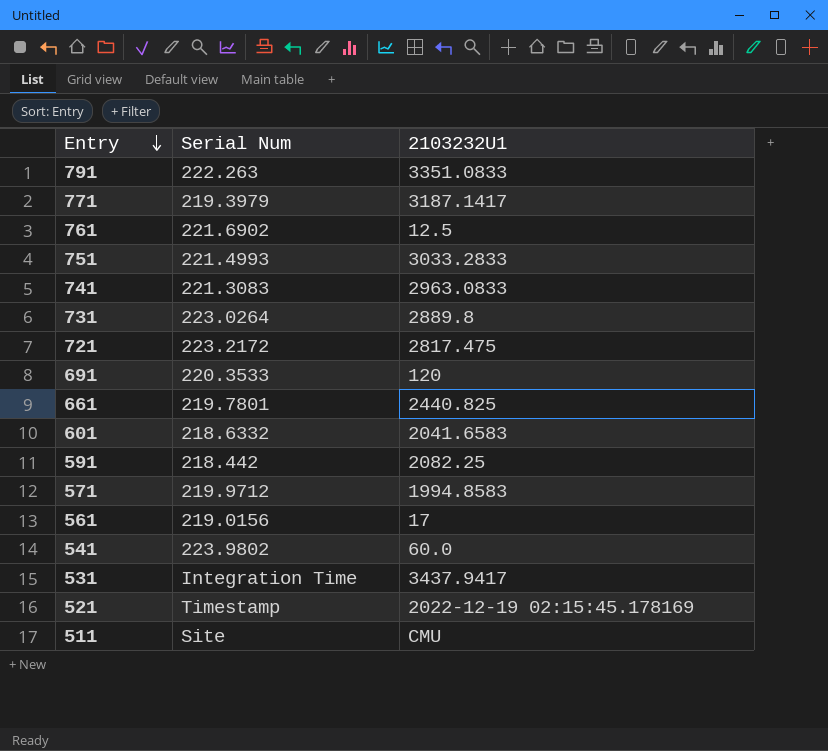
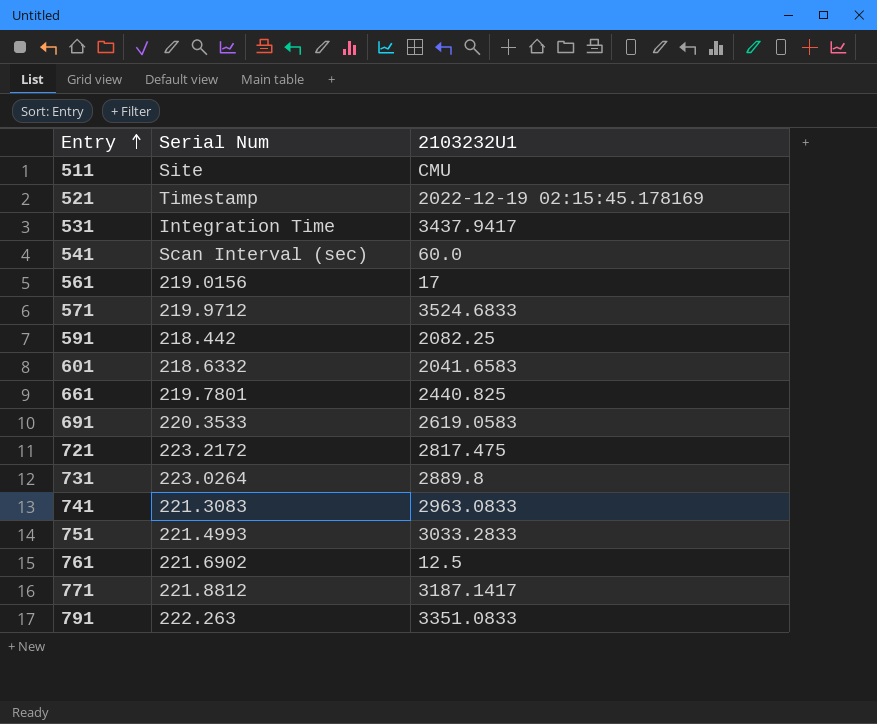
row order: Entry descending -> Entry ascending
541 | Serial Num: 223.9802 -> Scan Interval (sec)
571 | 2103232U1: 1994.8583 -> 3524.6833
691 | 2103232U1: 120 -> 2619.0583
771 | Serial Num: 219.3979 -> 221.8812

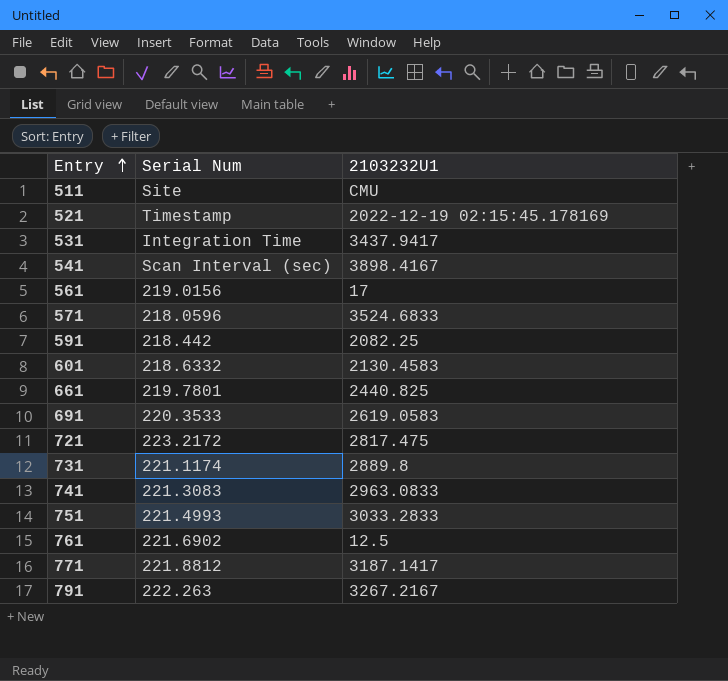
541 | 2103232U1: 60.0 -> 3898.4167
571 | Serial Num: 219.9712 -> 218.0596
601 | 2103232U1: 2041.6583 -> 2130.4583
731 | Serial Num: 223.0264 -> 221.1174
791 | 2103232U1: 3351.0833 -> 3267.2167

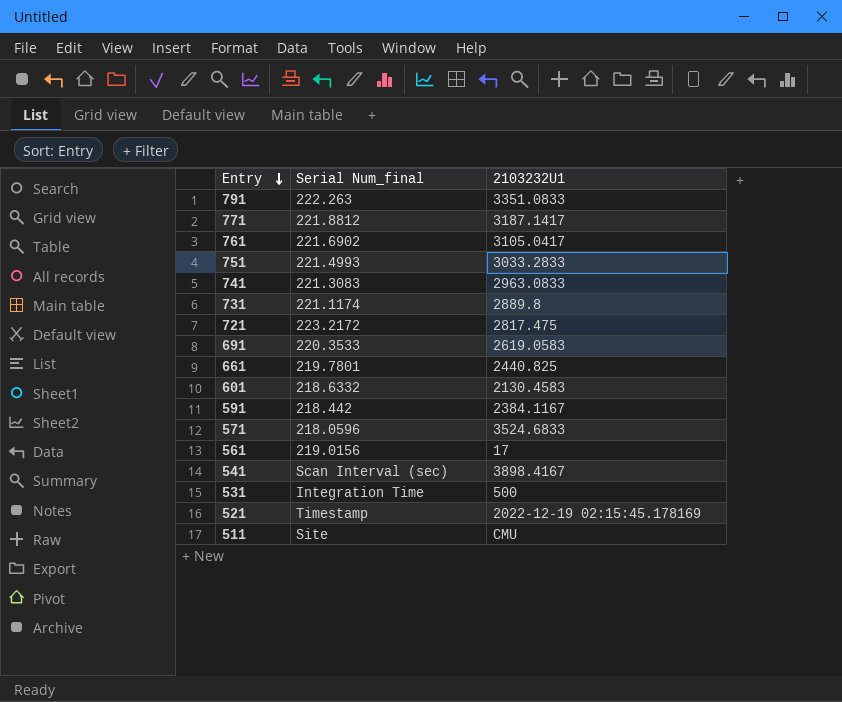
row order: Entry ascending -> Entry descending
column name: Serial Num -> Serial Num_final
791 | 2103232U1: 3267.2167 -> 3351.0833
761 | 2103232U1: 12.5 -> 3105.0417
591 | 2103232U1: 2082.25 -> 2384.1167
531 | 2103232U1: 3437.9417 -> 500

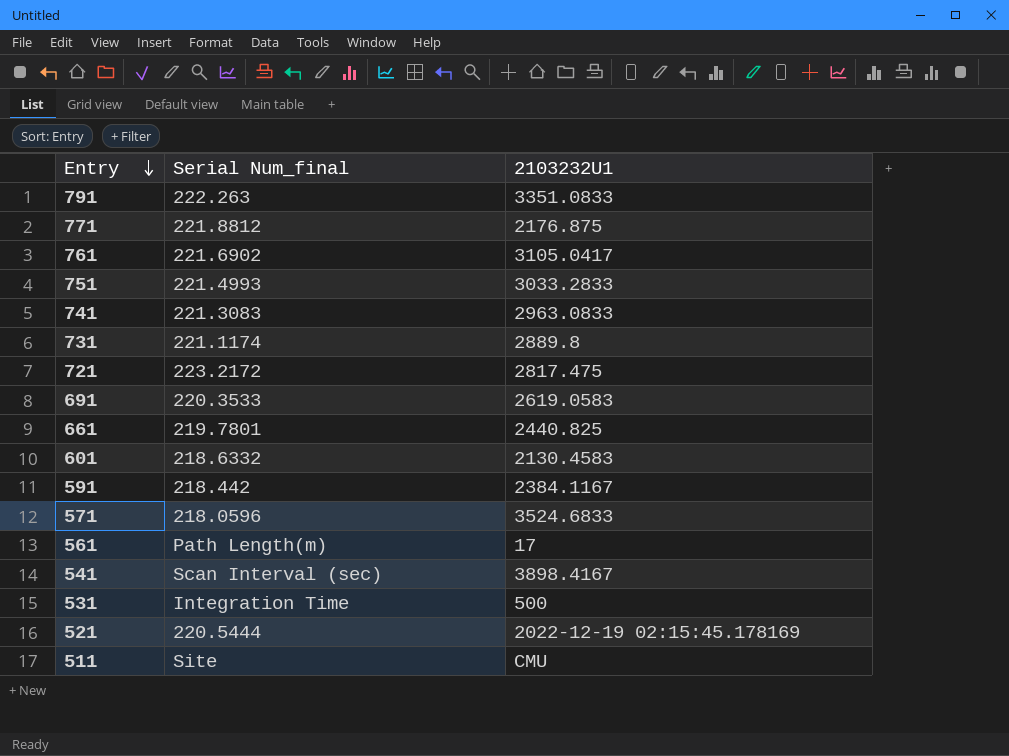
771 | 2103232U1: 3187.1417 -> 2176.875
561 | Serial Num_final: 219.0156 -> Path Length(m)
521 | Serial Num_final: Timestamp -> 220.5444

